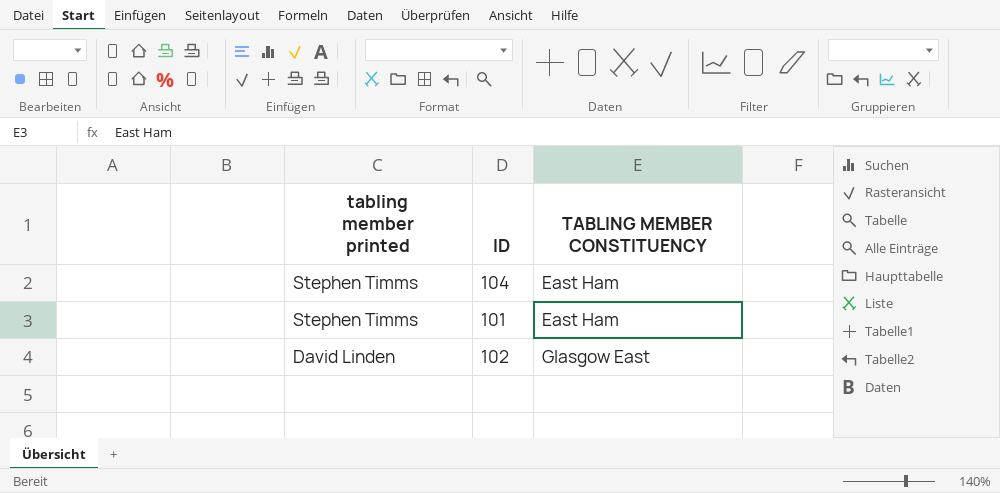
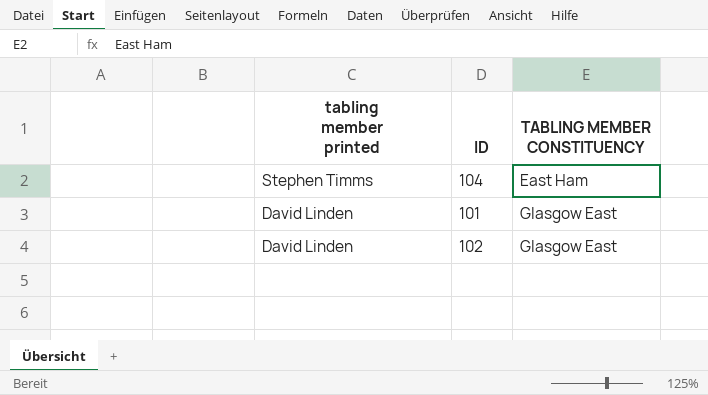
101 | tabling member printed: Stephen Timms -> David Linden
101 | TABLING MEMBER CONSTITUENCY: East Ham -> Glasgow East

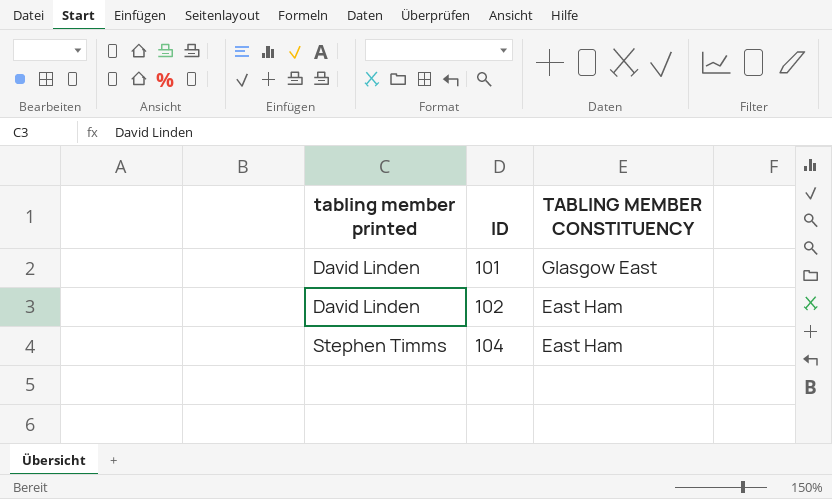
row order: tabling member printed descending -> tabling member printed ascending
102 | TABLING MEMBER CONSTITUENCY: Glasgow East -> East Ham

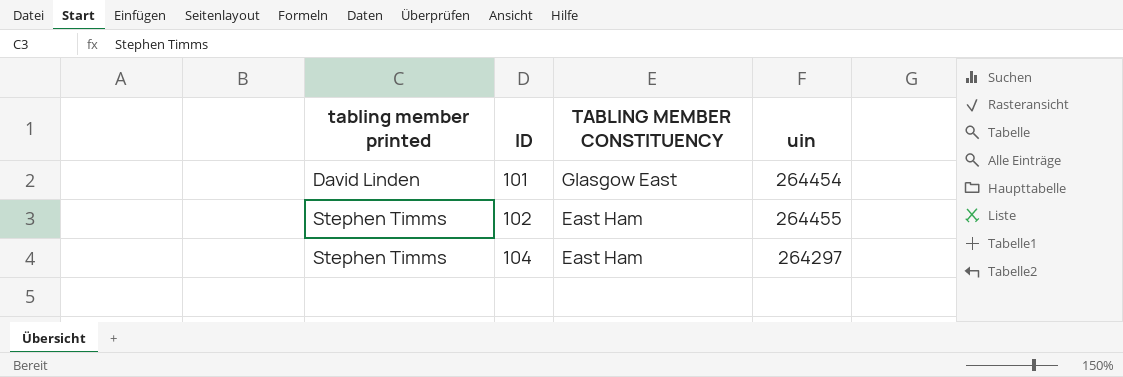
column uin | position: none -> 4
102 | tabling member printed: David Linden -> Stephen Timms

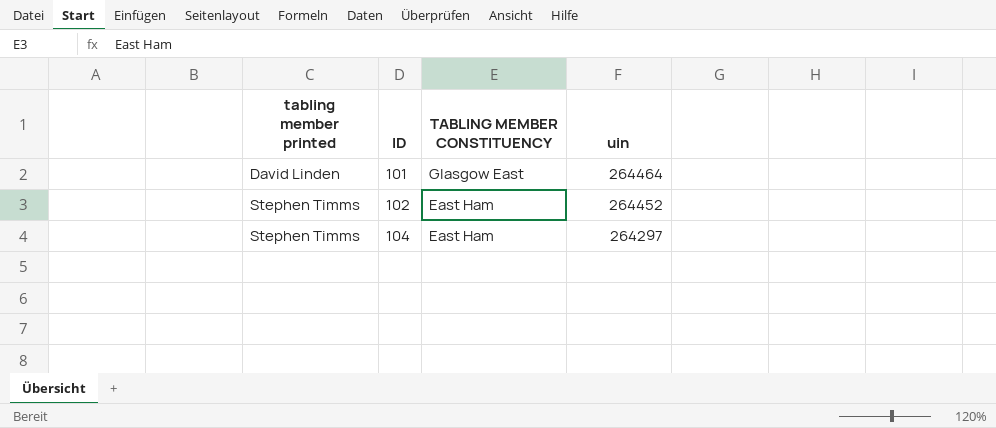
101 | uin: 264454 -> 264464
102 | uin: 264455 -> 264452

